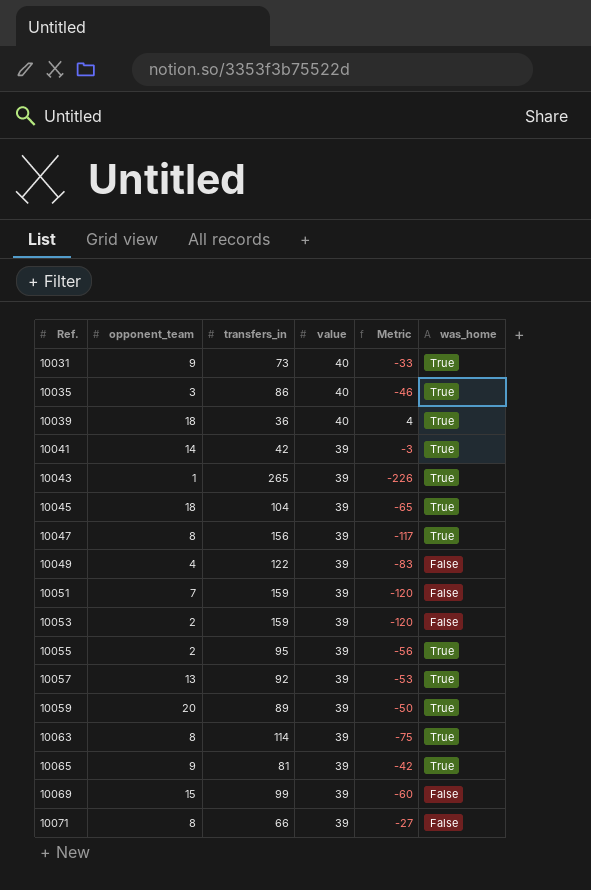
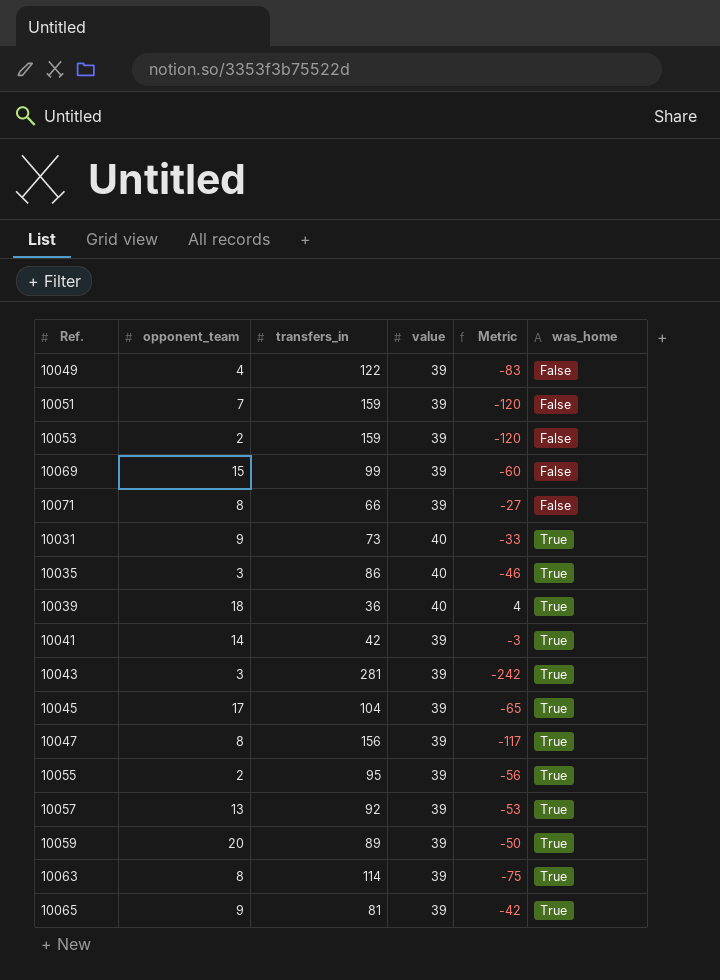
row order: Ref. ascending -> was_home ascending
10043 | opponent_team: 1 -> 3
10043 | transfers_in: 265 -> 281
10043 | Metric: -226 -> -242
10045 | opponent_team: 18 -> 17

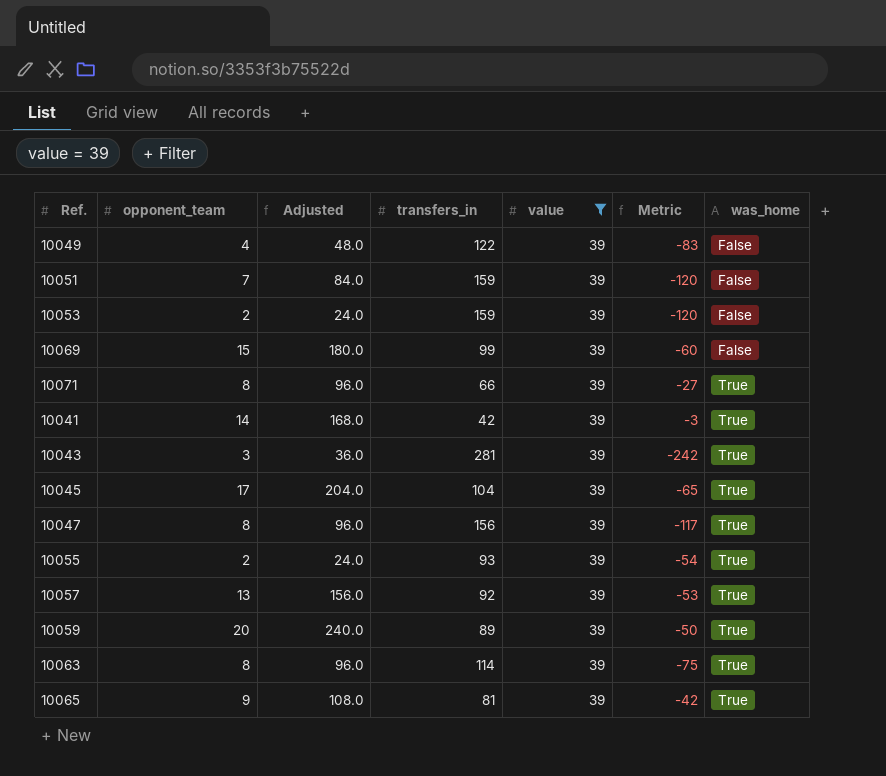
filter: none -> value = 39
column Adjusted | formula: none -> [opponent_team] * 12
10071 | was_home: False -> True
10055 | transfers_in: 95 -> 93
10055 | Metric: -56 -> -54

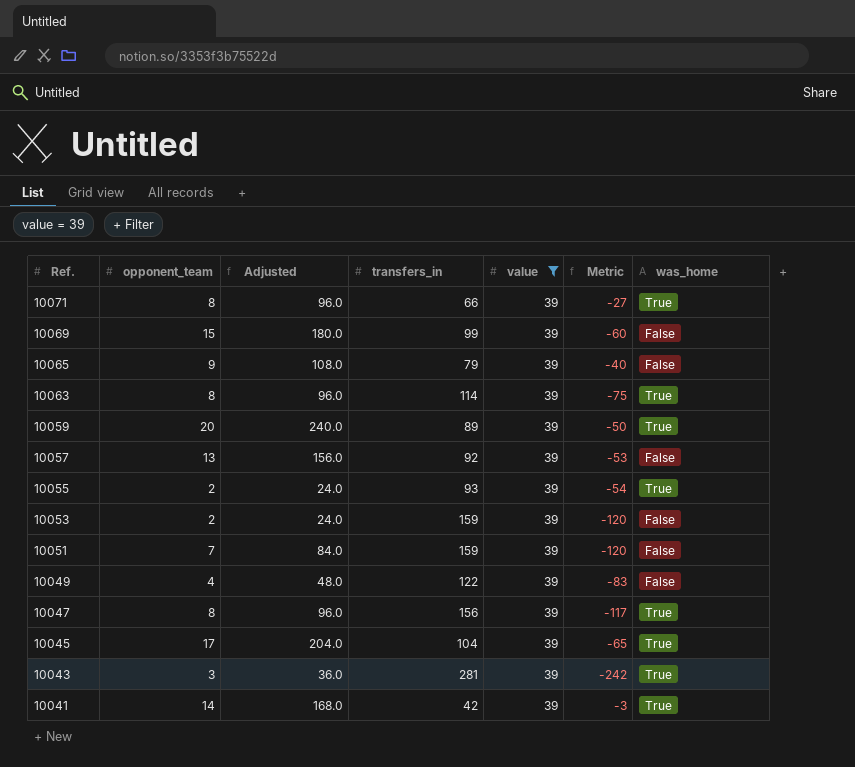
row order: was_home ascending -> Ref. descending
10065 | transfers_in: 81 -> 79
10065 | Metric: -42 -> -40
10065 | was_home: True -> False
10057 | was_home: True -> False

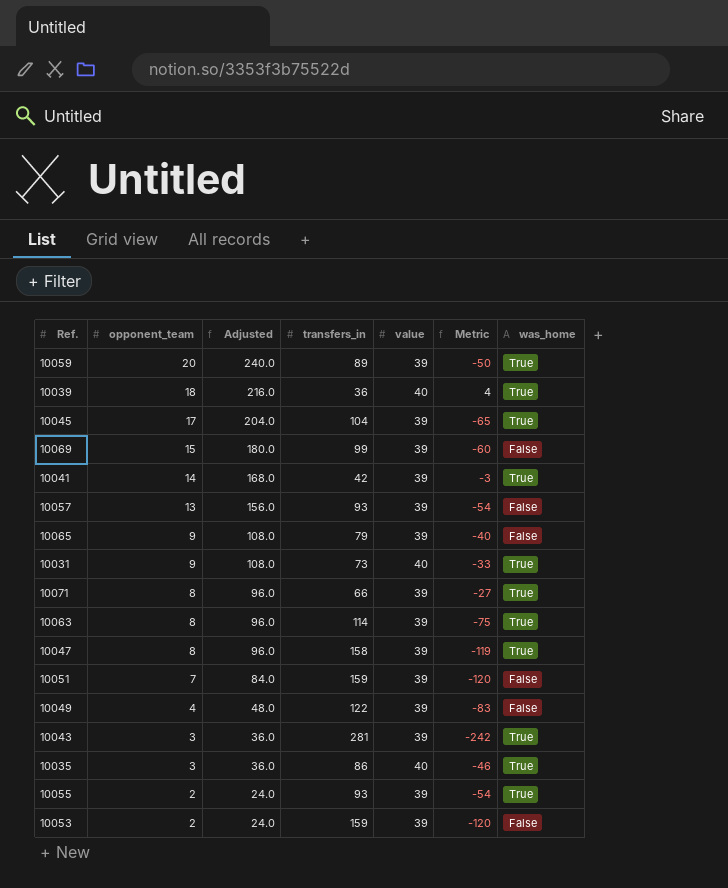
filter: value = 39 -> none
row order: Ref. descending -> opponent_team descending
10057 | transfers_in: 92 -> 93
10057 | Metric: -53 -> -54
10047 | transfers_in: 156 -> 158
10047 | Metric: -117 -> -119

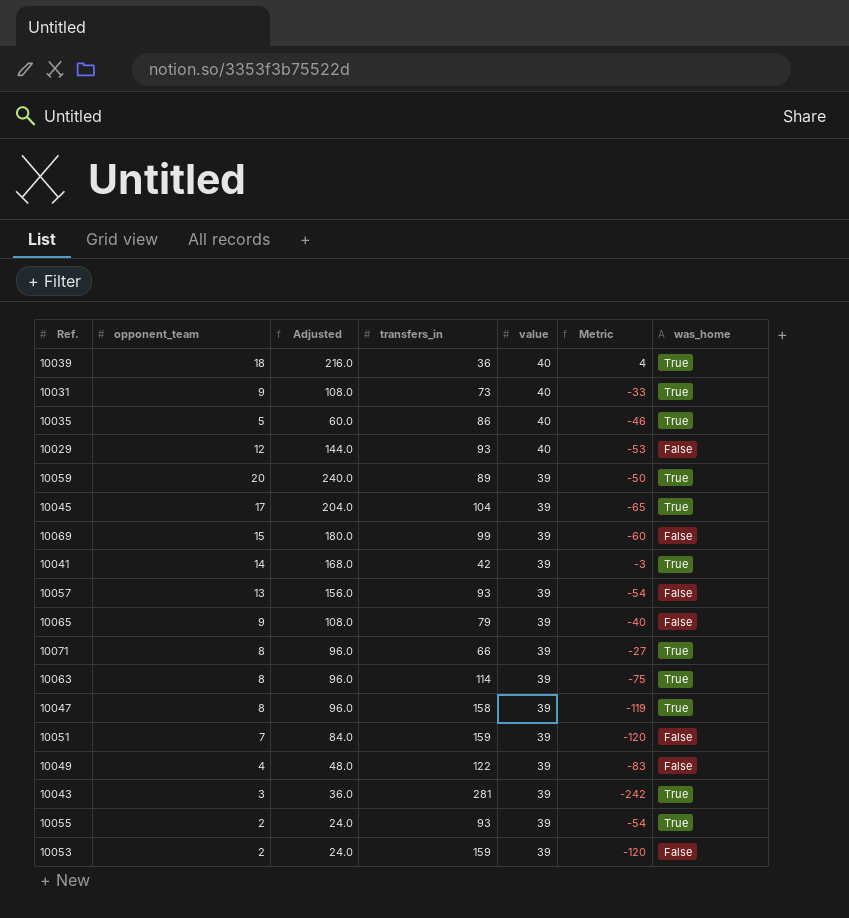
row order: opponent_team descending -> value descending
10035 | opponent_team: 3 -> 5
10035 | Adjusted: 36.0 -> 60.0
row 10029: none -> 12 | 144.0 | 93 | 40 | -53 | False

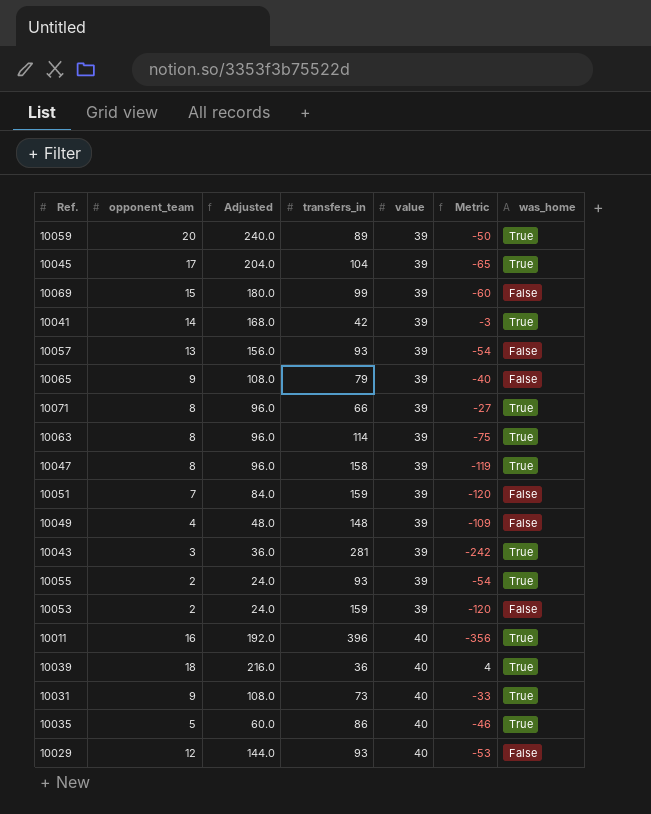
row order: value descending -> value ascending
10049 | transfers_in: 122 -> 148
10049 | Metric: -83 -> -109
row 10011: none -> 16 | 192.0 | 396 | 40 | -356 | True

